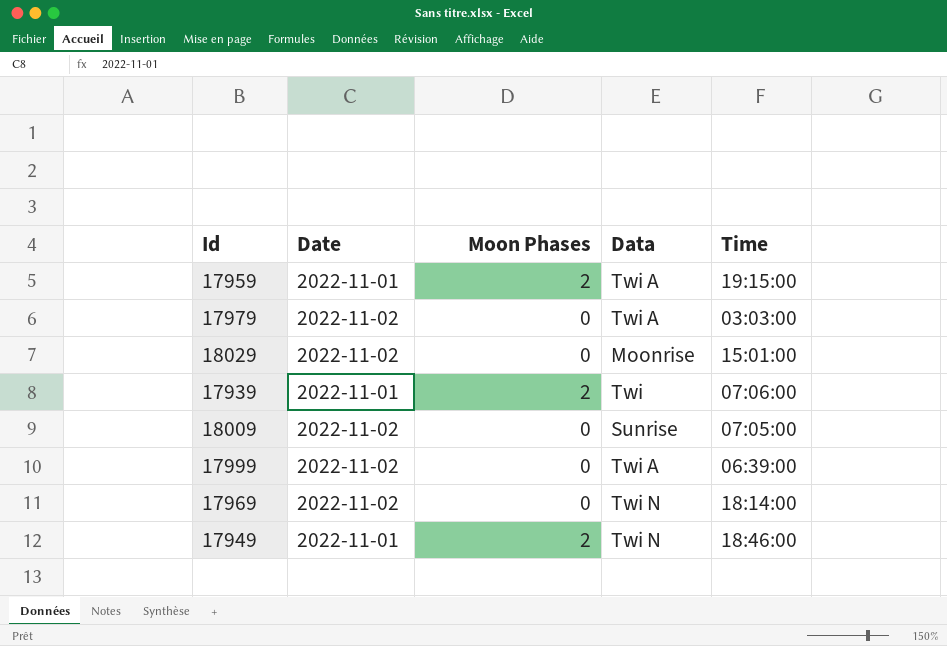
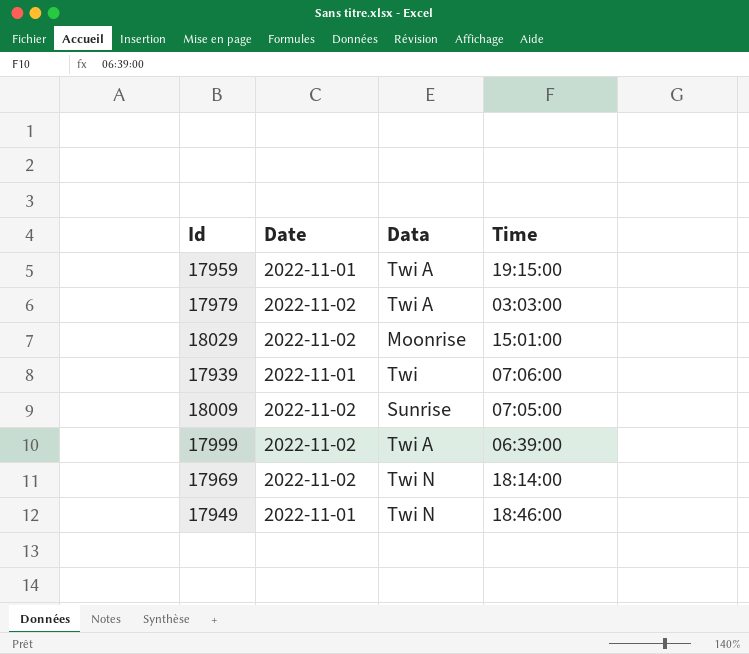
column Moon Phases | position: 3 -> none

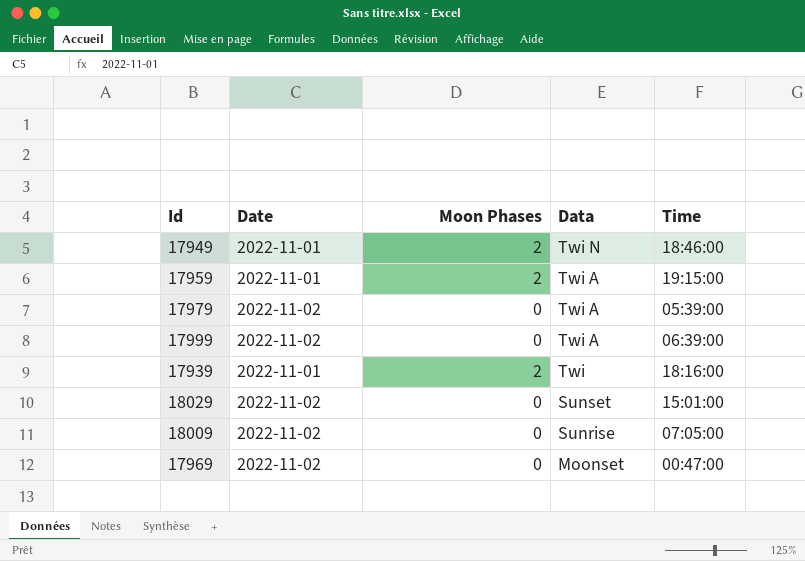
row order: none -> Data descending
column Moon Phases | position: none -> 3
17979 | Time: 03:03:00 -> 05:39:00
17939 | Time: 07:06:00 -> 18:16:00
18029 | Data: Moonrise -> Sunset
17969 | Data: Twi N -> Moonset
17969 | Time: 18:14:00 -> 00:47:00

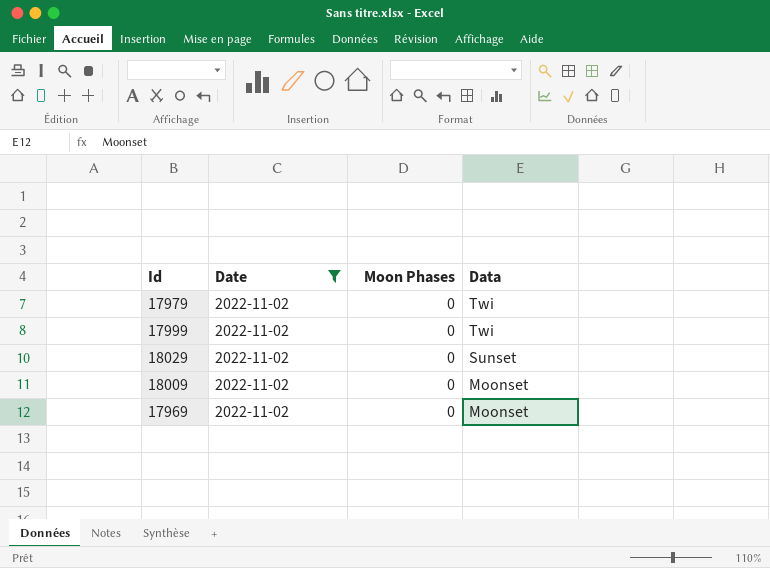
filter: none -> Date = 2022-11-02
column Time | position: 5 -> none
17979 | Data: Twi A -> Twi
17999 | Data: Twi A -> Twi
18009 | Data: Sunrise -> Moonset

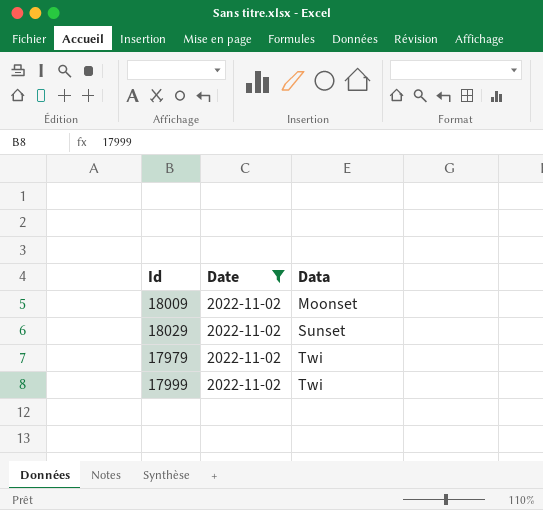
row order: Data descending -> Data ascending
column Moon Phases | position: 3 -> none
row 17969: 2022-11-02 | 0 | Moonset -> none

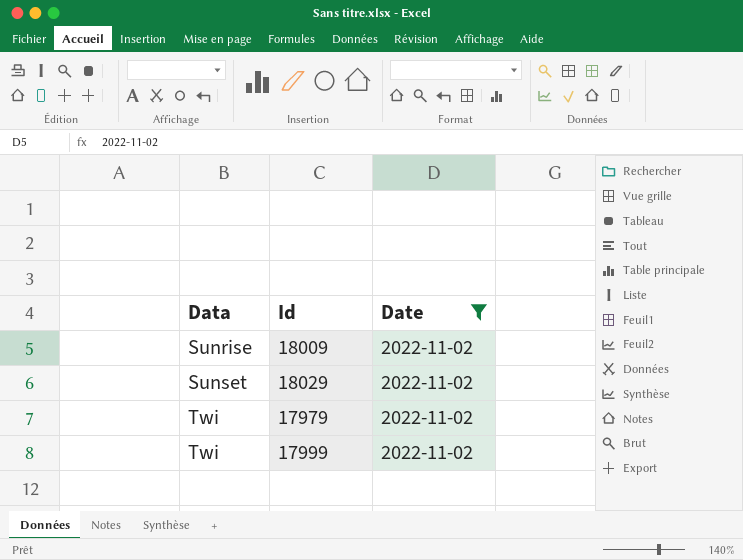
column Data | position: 3 -> 1
18009 | Data: Moonset -> Sunrise

